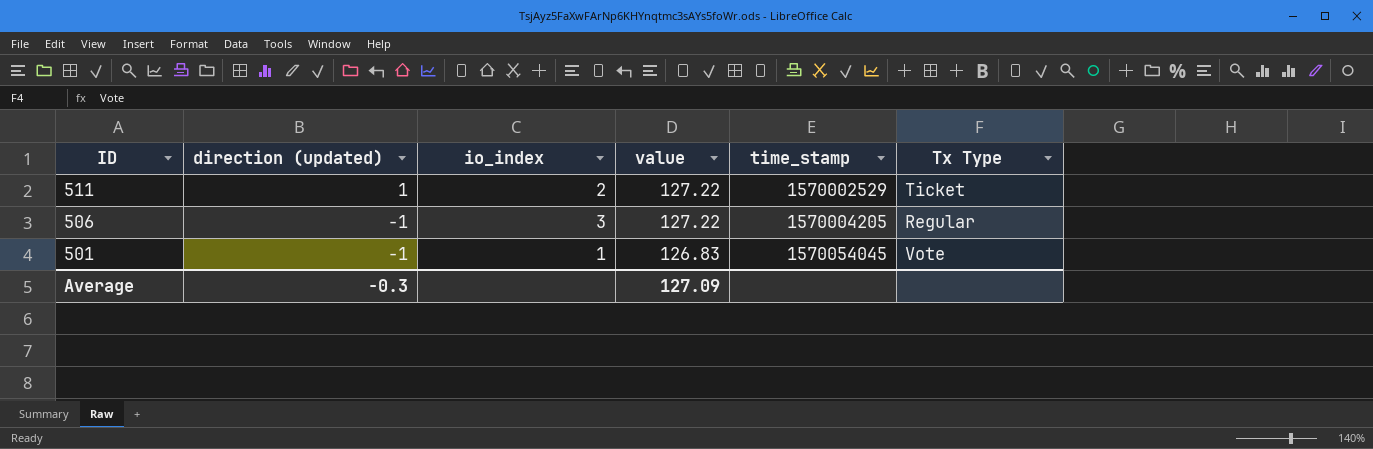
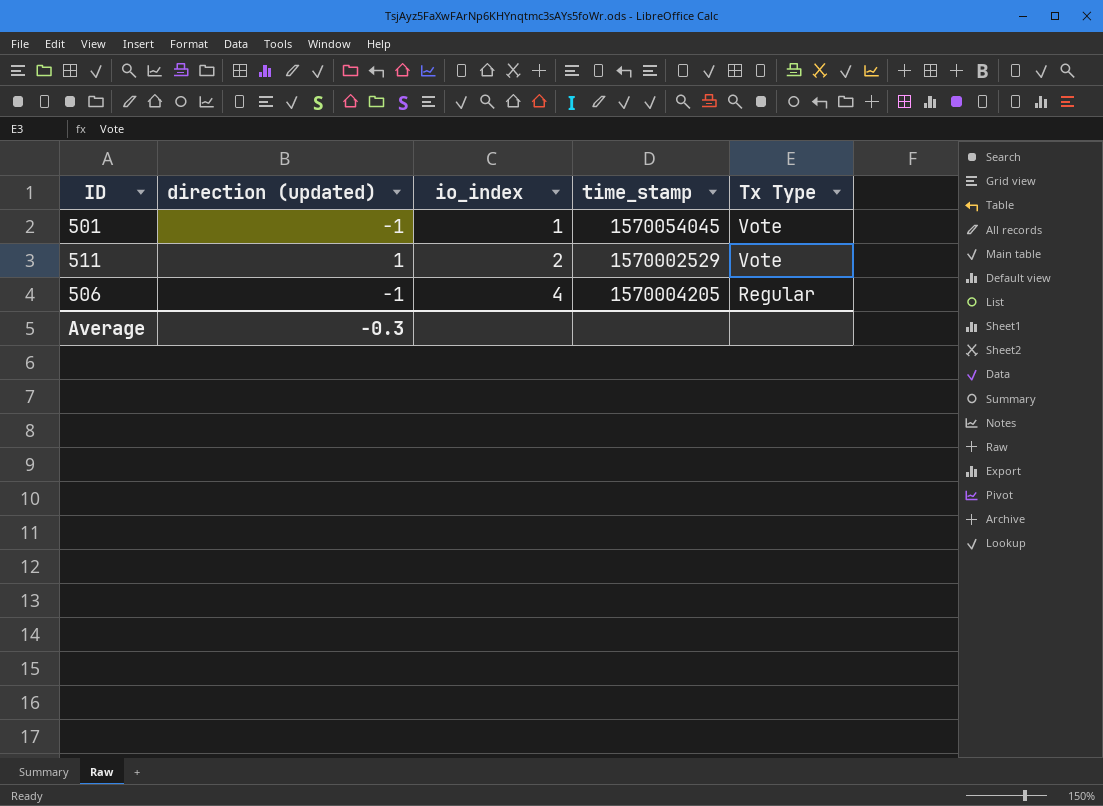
row order: ID descending -> io_index ascending
column value | position: 4 -> none
511 | Tx Type: Ticket -> Vote
506 | io_index: 3 -> 4

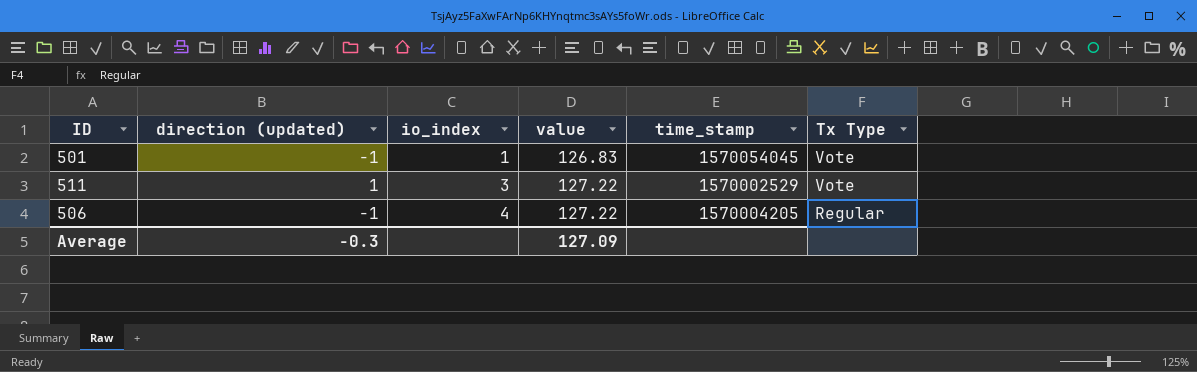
column value | position: none -> 4
511 | io_index: 2 -> 3

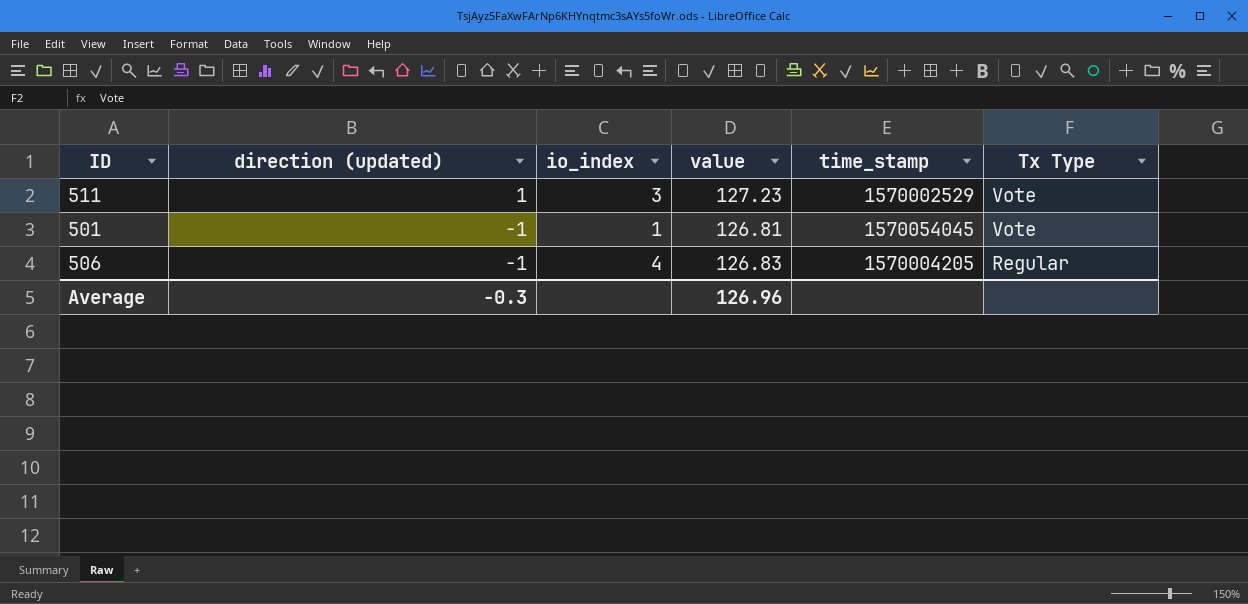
row order: io_index ascending -> direction (updated) descending
511 | value: 127.22 -> 127.23
501 | value: 126.83 -> 126.81
506 | value: 127.22 -> 126.83
Average | value: 127.09 -> 126.96

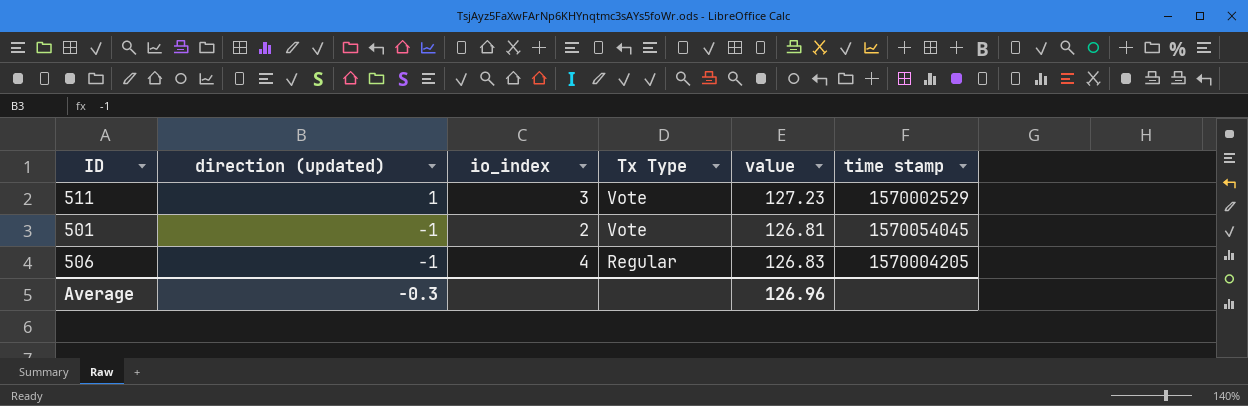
column Tx Type | position: 6 -> 4
column name: time_stamp -> time stamp
501 | io_index: 1 -> 2

